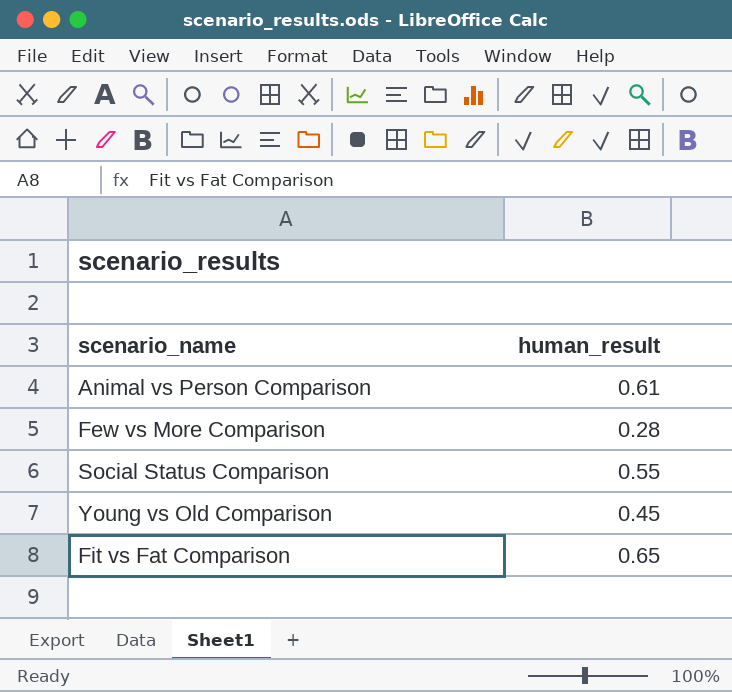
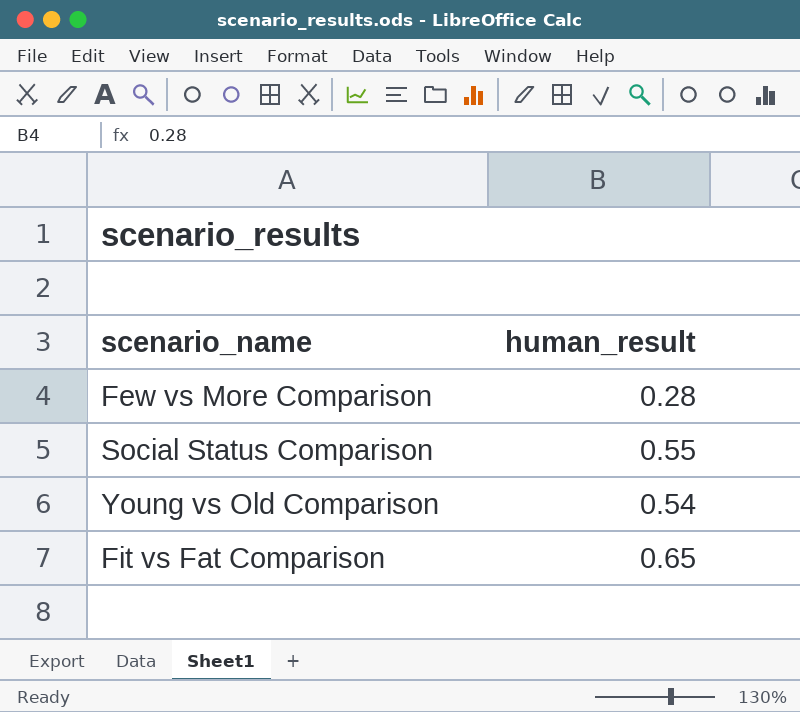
row Animal vs Person Comparison: 0.61 -> none
Young vs Old Comparison | human_result: 0.45 -> 0.54

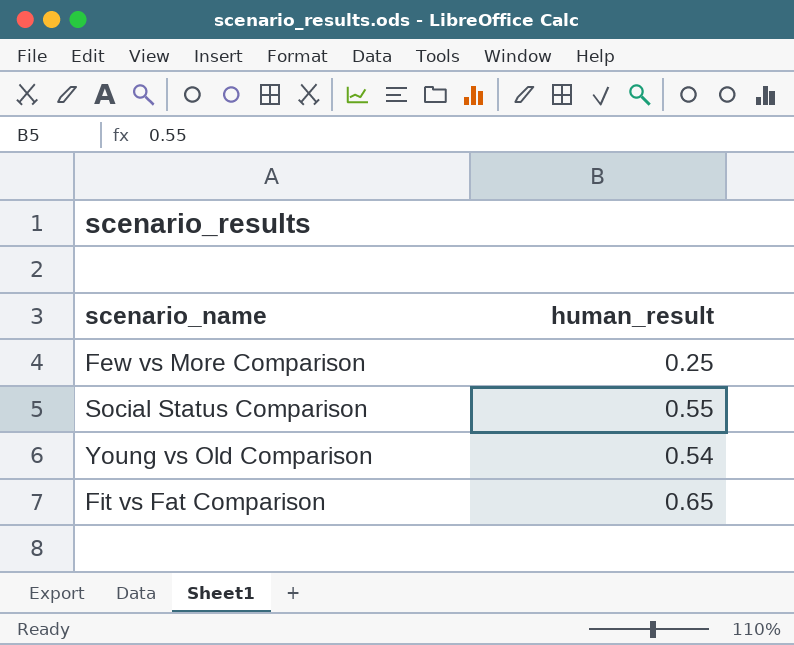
Few vs More Comparison | human_result: 0.28 -> 0.25

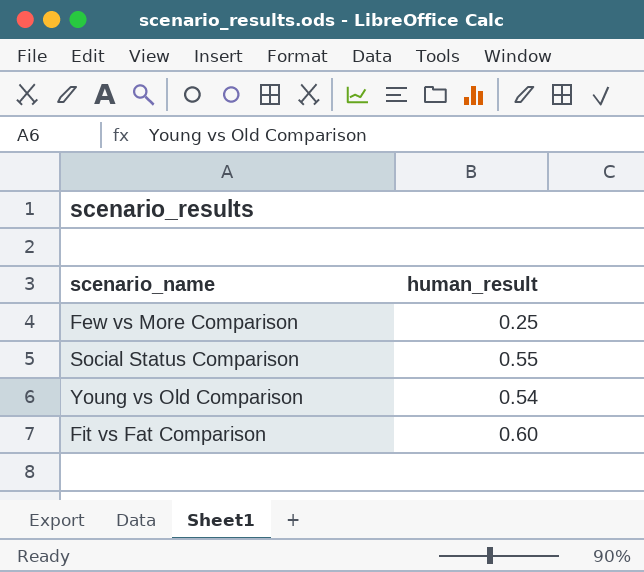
Fit vs Fat Comparison | human_result: 0.65 -> 0.60

